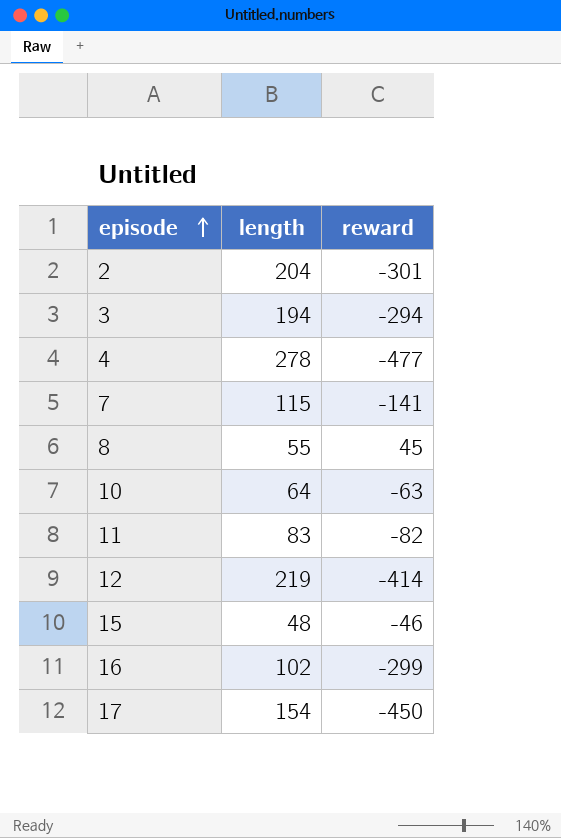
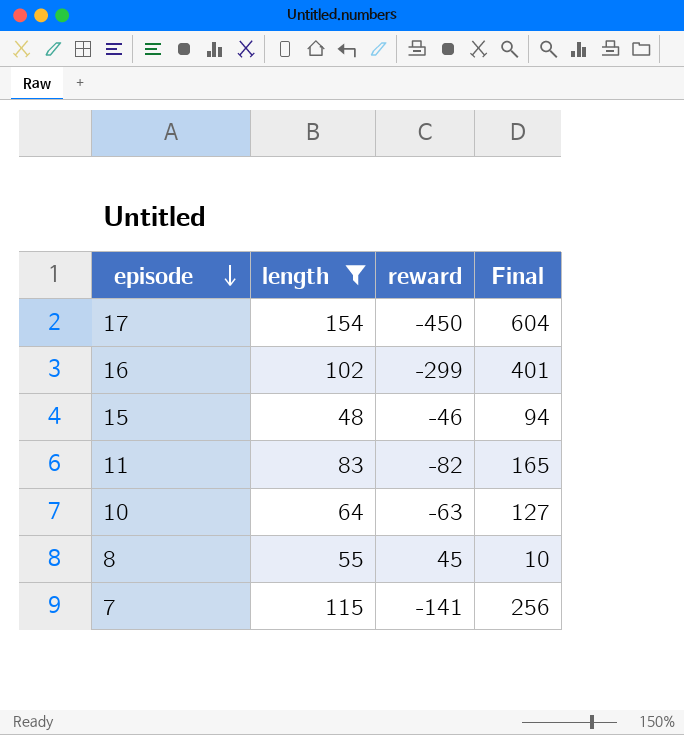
filter: none -> length <= 154
row order: episode ascending -> episode descending
column Final | formula: none -> [length] - [reward]

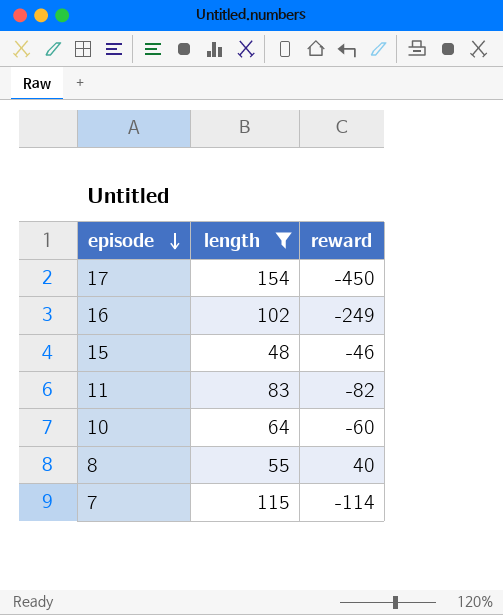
column Final | formula: [length] - [reward] -> none
16 | reward: -299 -> -249
10 | reward: -63 -> -60
8 | reward: 45 -> 40
7 | reward: -141 -> -114

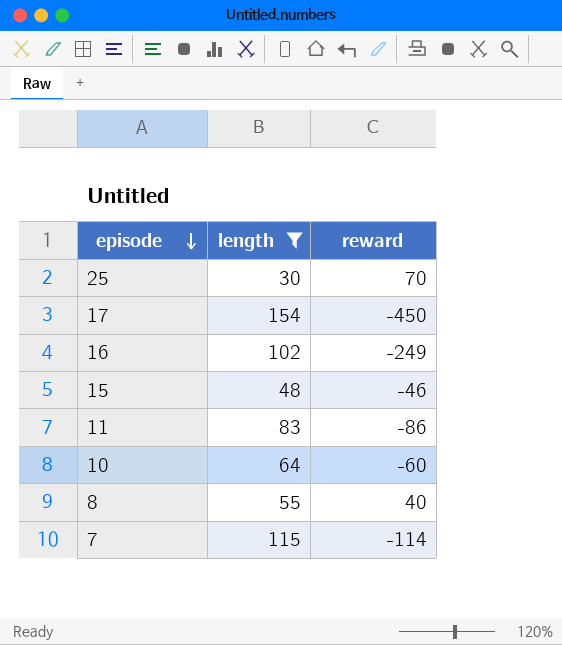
row 25: none -> 30 | 70
11 | reward: -82 -> -86

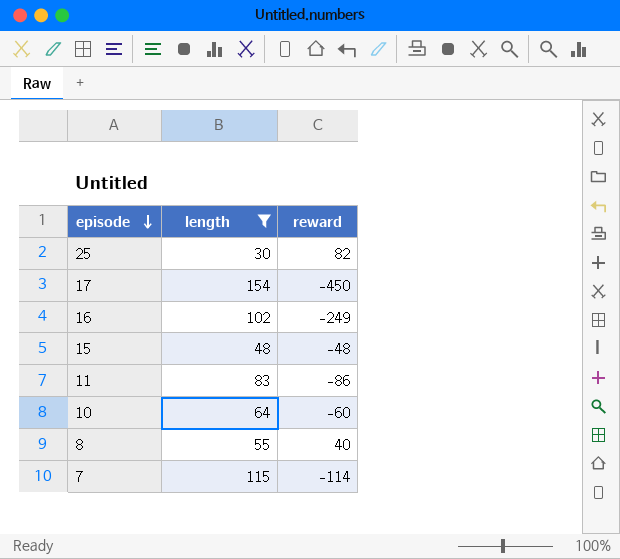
25 | reward: 70 -> 82
15 | reward: -46 -> -48

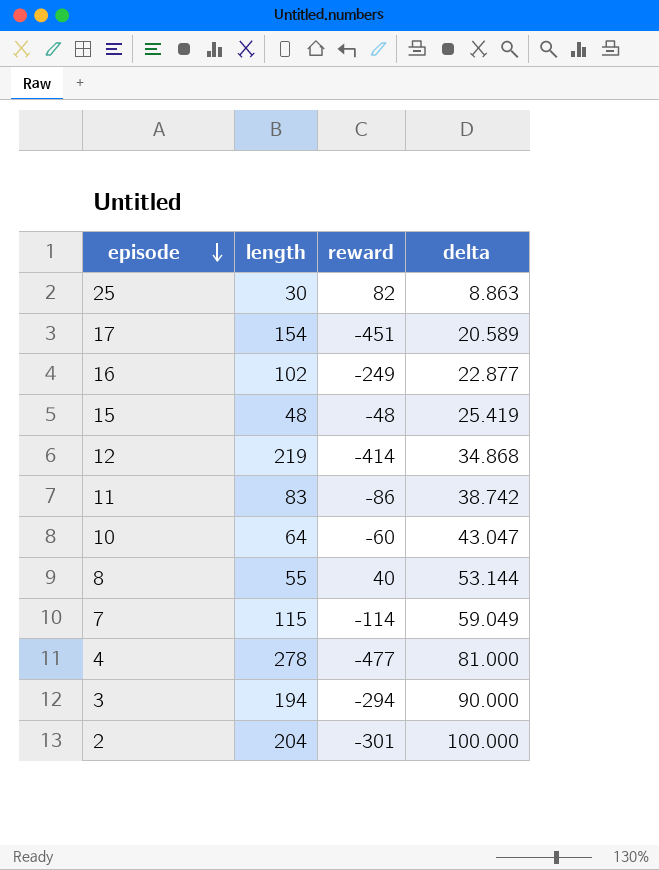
filter: length <= 154 -> none
column delta | position: none -> 4
17 | reward: -450 -> -451

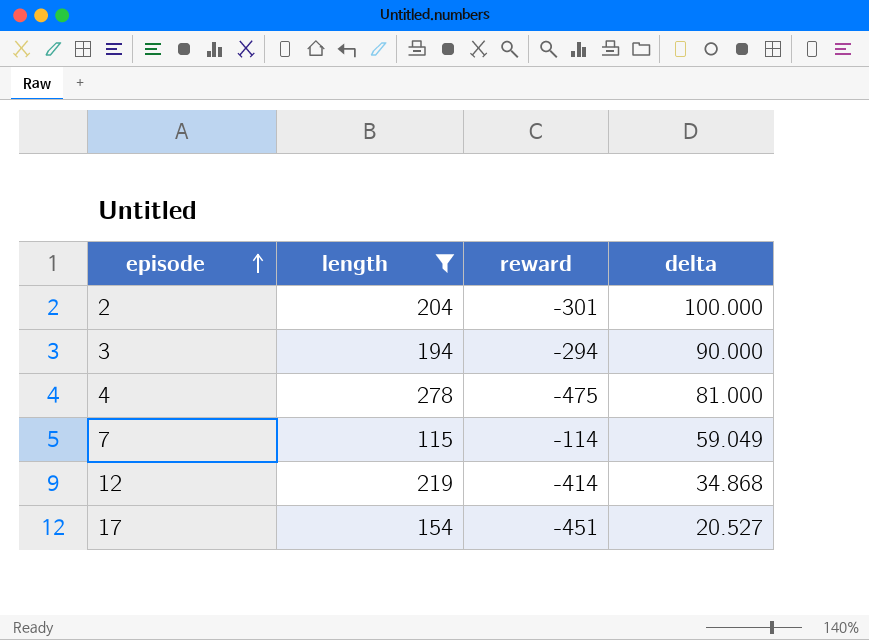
filter: none -> length >= 115
row order: episode descending -> episode ascending
4 | reward: -477 -> -475
17 | delta: 20.589 -> 20.527

